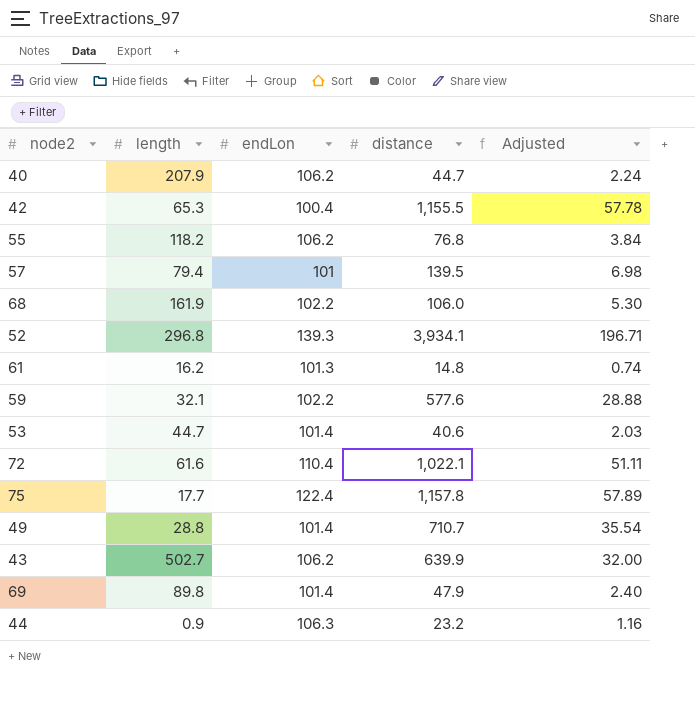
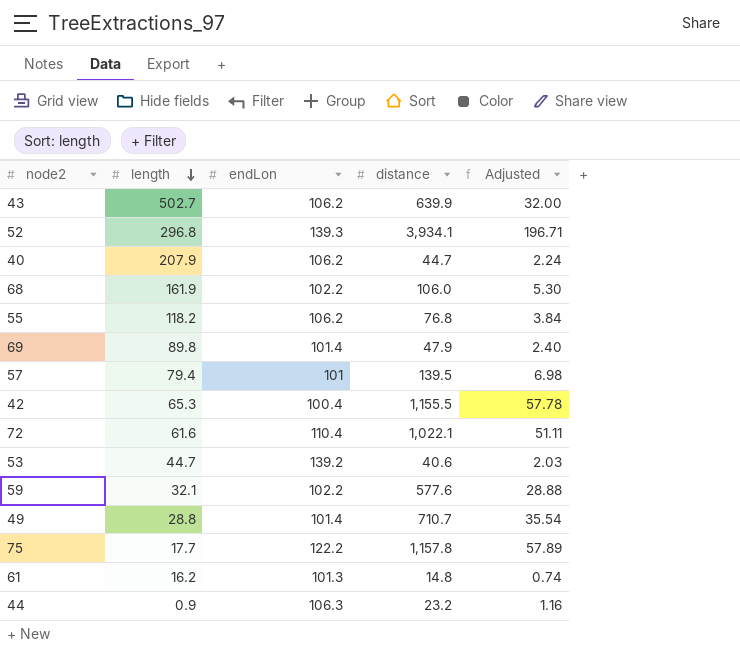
row order: none -> length descending
53 | endLon: 101.4 -> 139.2
75 | endLon: 122.4 -> 122.2

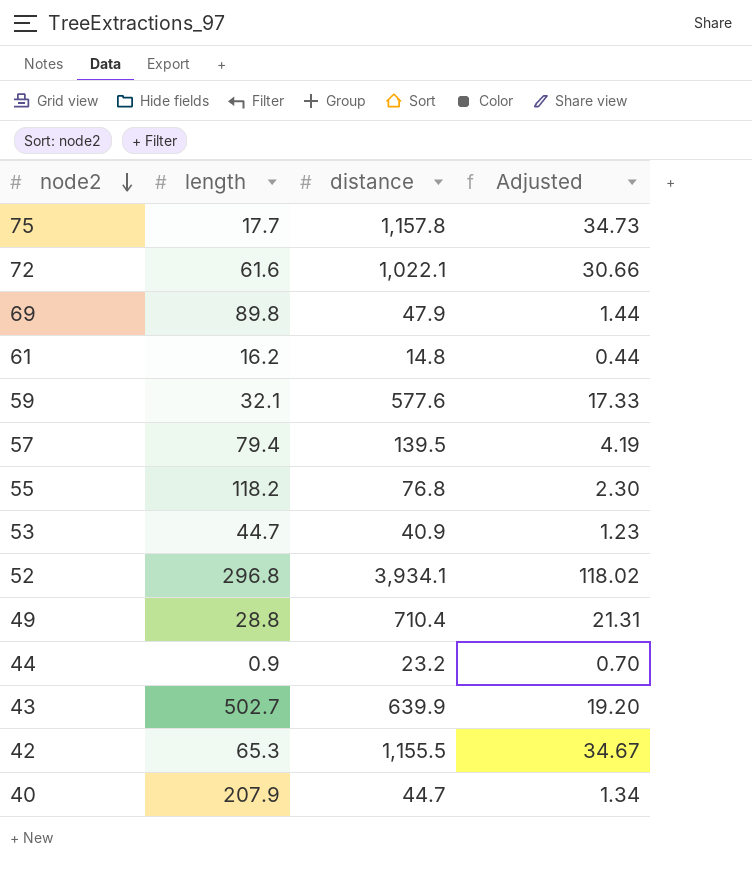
row order: length descending -> node2 descending
column endLon | position: 3 -> none
column Adjusted | formula: [distance] * 0.05 -> [distance] * 0.03
row 68: 161.9 | 102.2 | 106.0 | 5.30 -> none
53 | distance: 40.6 -> 40.9
49 | distance: 710.7 -> 710.4

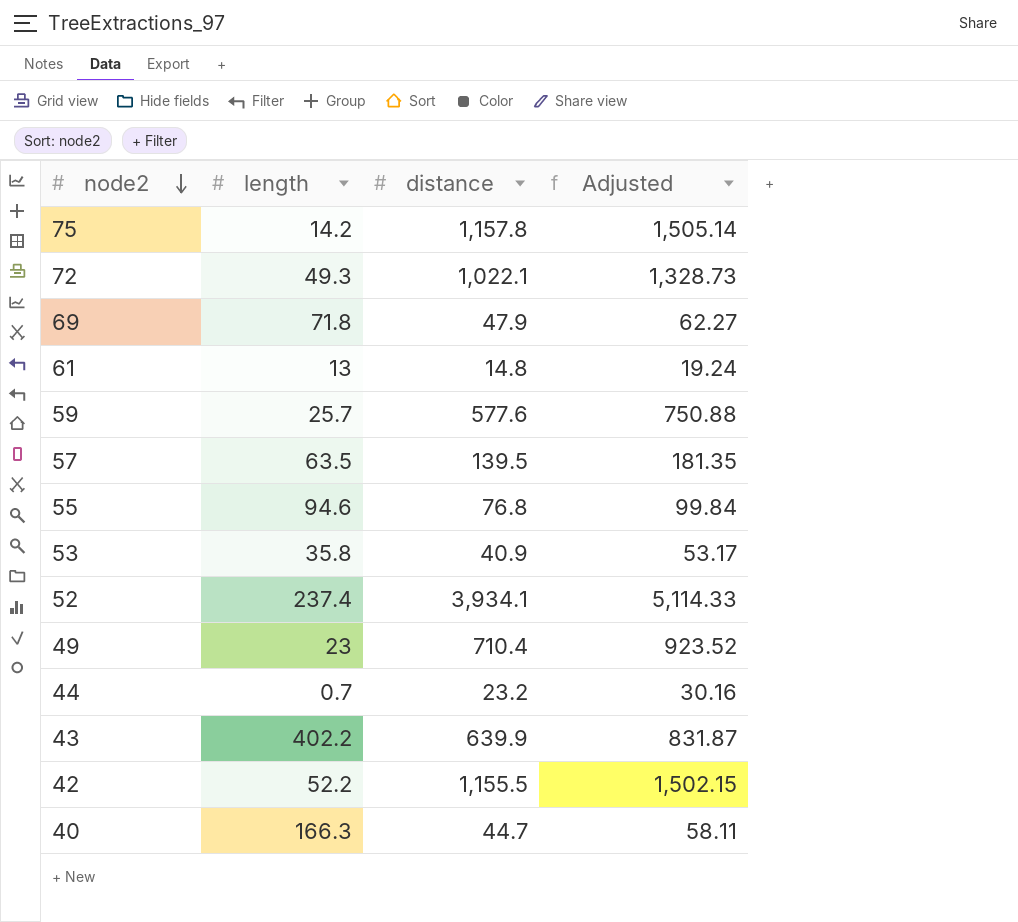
column Adjusted | formula: [distance] * 0.03 -> [distance] * 1.3
75 | length: 17.7 -> 14.2
72 | length: 61.6 -> 49.3
69 | length: 89.8 -> 71.8
61 | length: 16.2 -> 13
59 | length: 32.1 -> 25.7
57 | length: 79.4 -> 63.5
55 | length: 118.2 -> 94.6
53 | length: 44.7 -> 35.8
52 | length: 296.8 -> 237.4
49 | length: 28.8 -> 23
44 | length: 0.9 -> 0.7
43 | length: 502.7 -> 402.2
42 | length: 65.3 -> 52.2
40 | length: 207.9 -> 166.3

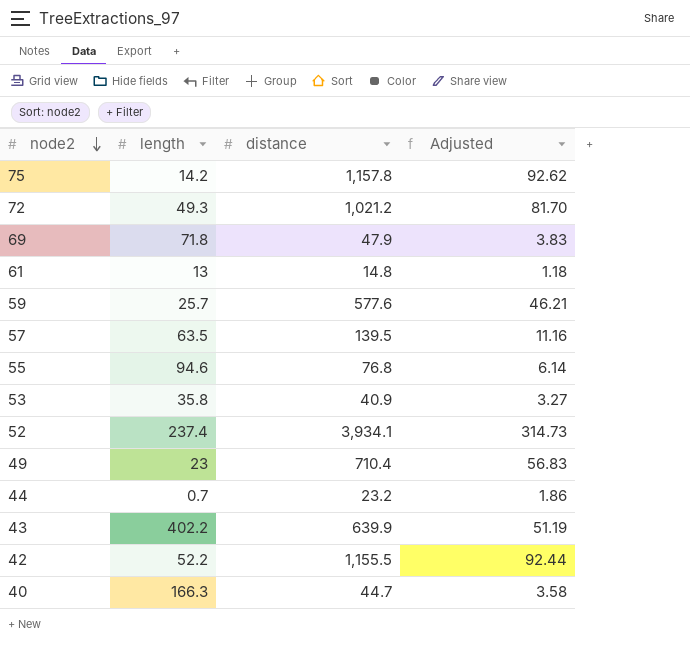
column Adjusted | formula: [distance] * 1.3 -> [distance] * 0.08
72 | distance: 1,022.1 -> 1,021.2

